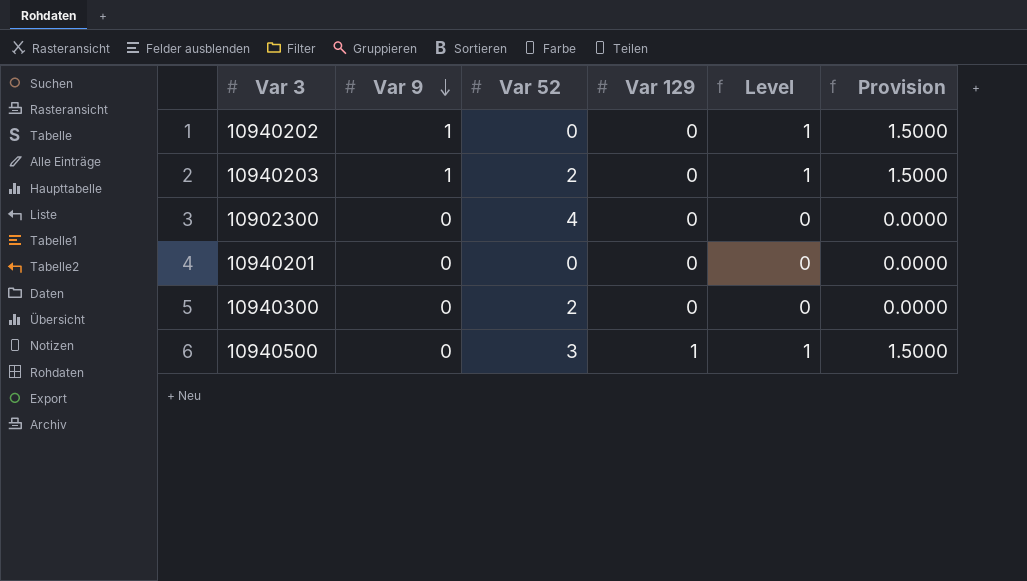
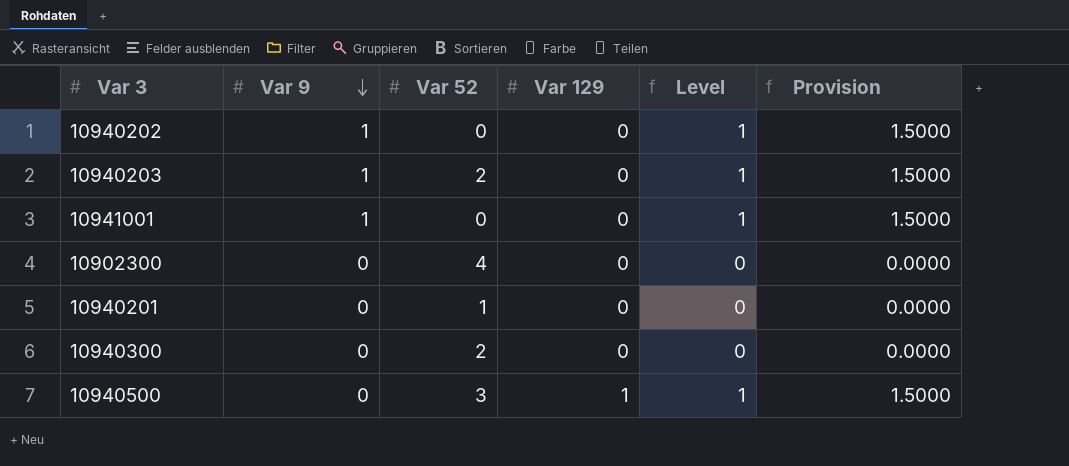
row 10941001: none -> 1 | 0 | 0 | 1 | 1.5000
10940201 | Var 52: 0 -> 1

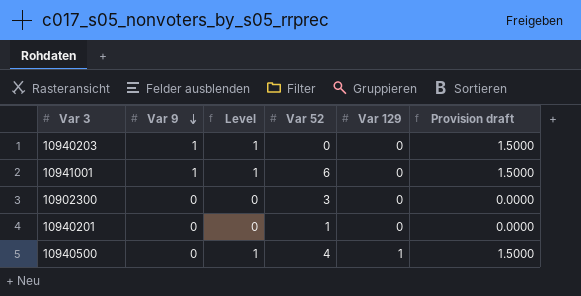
column Level | position: 5 -> 3
column name: Provision -> Provision draft
row 10940202: 1 | 0 | 0 | 1 | 1.5000 -> none
row 10940300: 0 | 2 | 0 | 0 | 0.0000 -> none
10940203 | Var 52: 2 -> 0
10941001 | Var 52: 0 -> 6
10902300 | Var 52: 4 -> 3
10940500 | Var 52: 3 -> 4

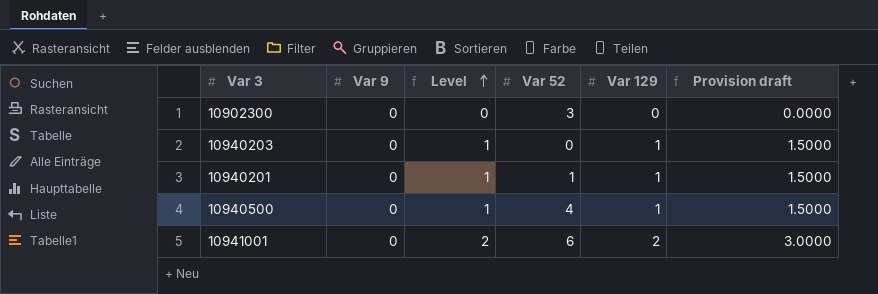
row order: Var 9 descending -> Level ascending
10940203 | Var 9: 1 -> 0
10940203 | Var 129: 0 -> 1
10940201 | Level: 0 -> 1
10940201 | Var 129: 0 -> 1
10940201 | Provision draft: 0.0000 -> 1.5000
10941001 | Var 9: 1 -> 0
10941001 | Level: 1 -> 2
10941001 | Var 129: 0 -> 2
10941001 | Provision draft: 1.5000 -> 3.0000

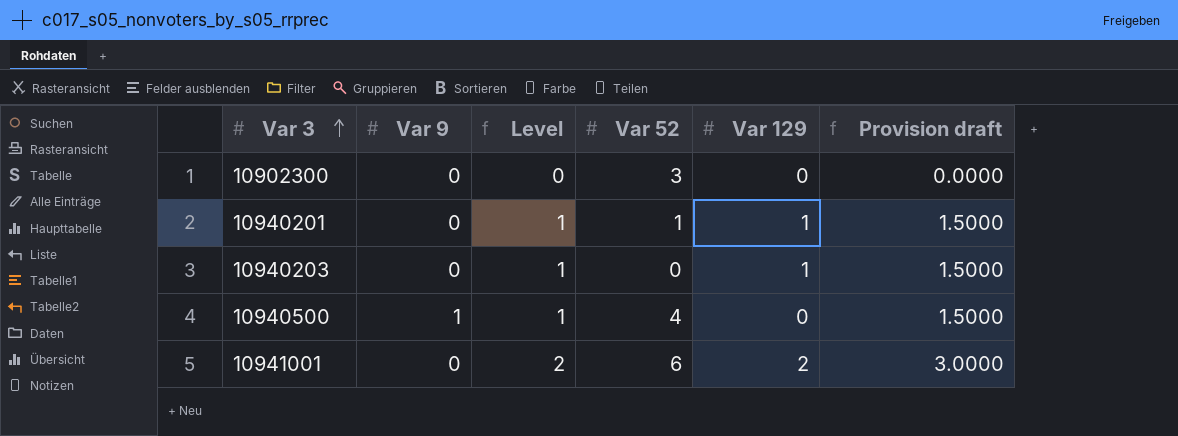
row order: Level ascending -> Var 3 ascending
10940500 | Var 9: 0 -> 1
10940500 | Var 129: 1 -> 0

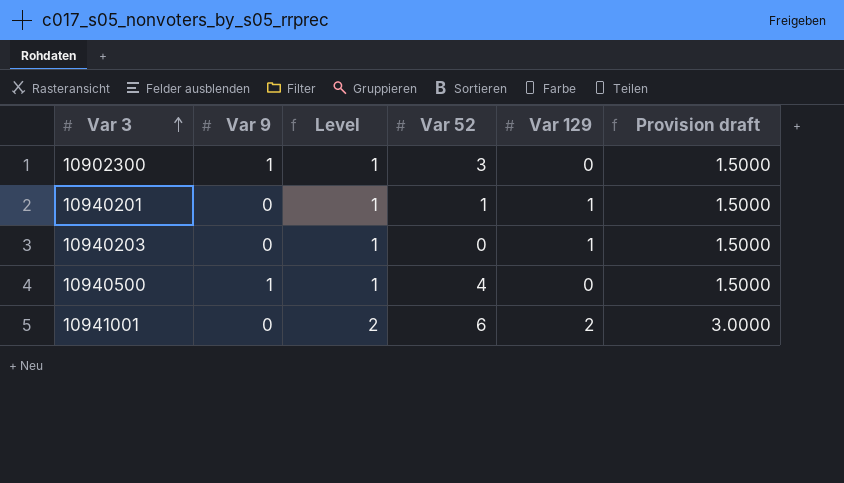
10902300 | Var 9: 0 -> 1
10902300 | Level: 0 -> 1
10902300 | Provision draft: 0.0000 -> 1.5000

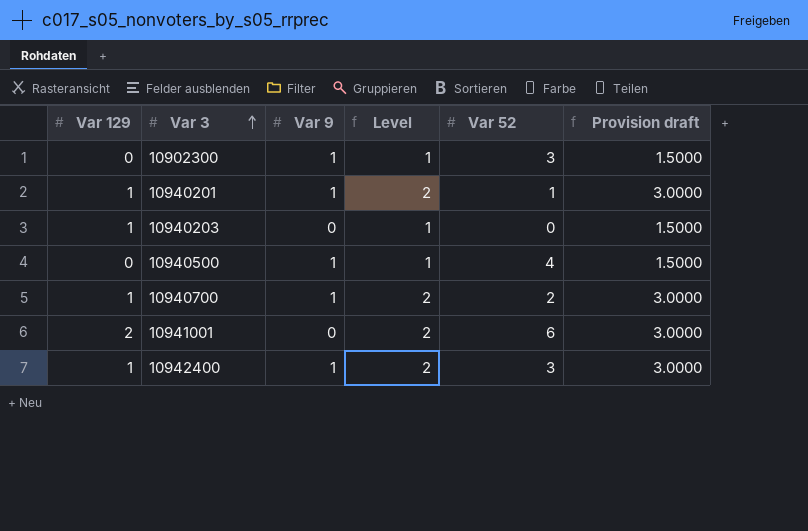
column Var 129 | position: 5 -> 1
10940201 | Var 9: 0 -> 1
10940201 | Level: 1 -> 2
10940201 | Provision draft: 1.5000 -> 3.0000
row 10940700: none -> 1 | 1 | 2 | 2 | 3.0000
row 10942400: none -> 1 | 1 | 2 | 3 | 3.0000

